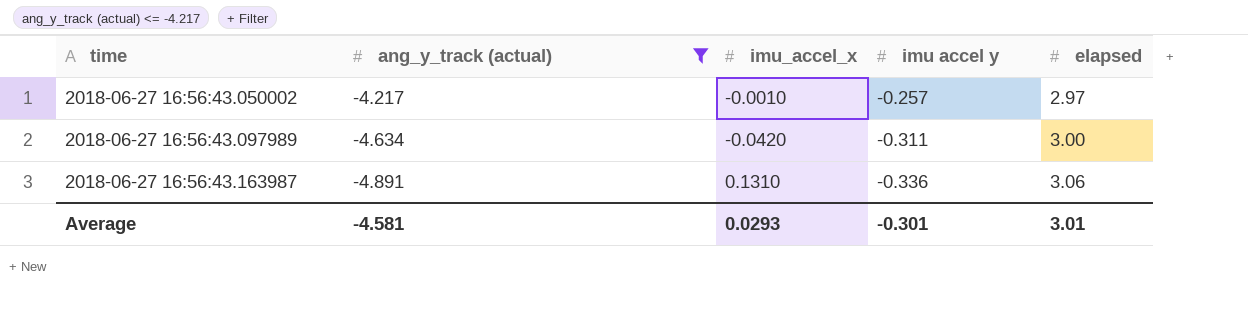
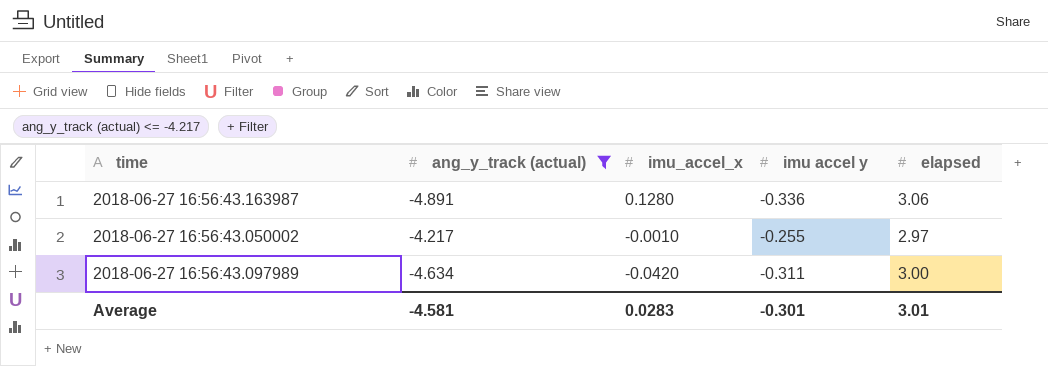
row order: time ascending -> imu_accel_x descending
2018-06-27 16:56:43.163987 | imu_accel_x: 0.1310 -> 0.1280
2018-06-27 16:56:43.050002 | imu accel y: -0.257 -> -0.255
Average | imu_accel_x: 0.0293 -> 0.0283

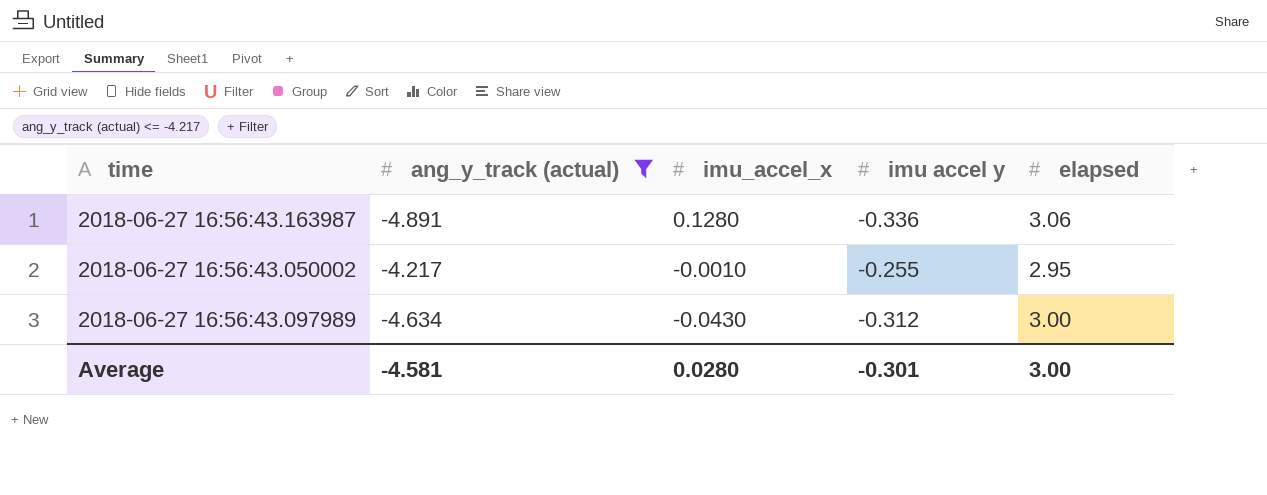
2018-06-27 16:56:43.050002 | elapsed: 2.97 -> 2.95
2018-06-27 16:56:43.097989 | imu_accel_x: -0.0420 -> -0.0430
2018-06-27 16:56:43.097989 | imu accel y: -0.311 -> -0.312
Average | imu_accel_x: 0.0283 -> 0.0280
Average | elapsed: 3.01 -> 3.00

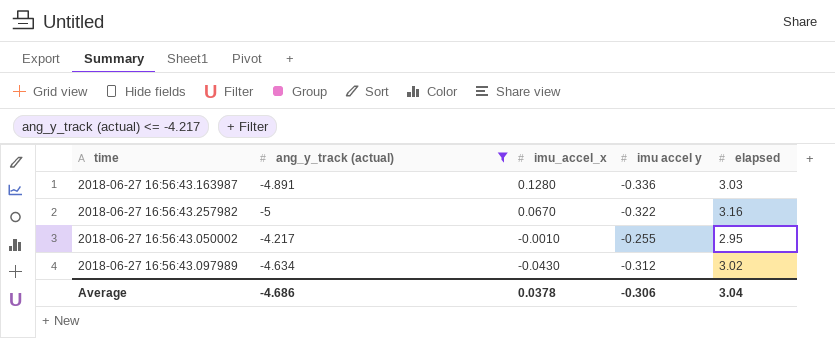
2018-06-27 16:56:43.163987 | elapsed: 3.06 -> 3.03
row 2018-06-27 16:56:43.257982: none -> -5 | 0.0670 | -0.322 | 3.16
2018-06-27 16:56:43.097989 | elapsed: 3.00 -> 3.02
Average | ang_y_track (actual): -4.581 -> -4.686
Average | imu_accel_x: 0.0280 -> 0.0378
Average | imu accel y: -0.301 -> -0.306
Average | elapsed: 3.00 -> 3.04

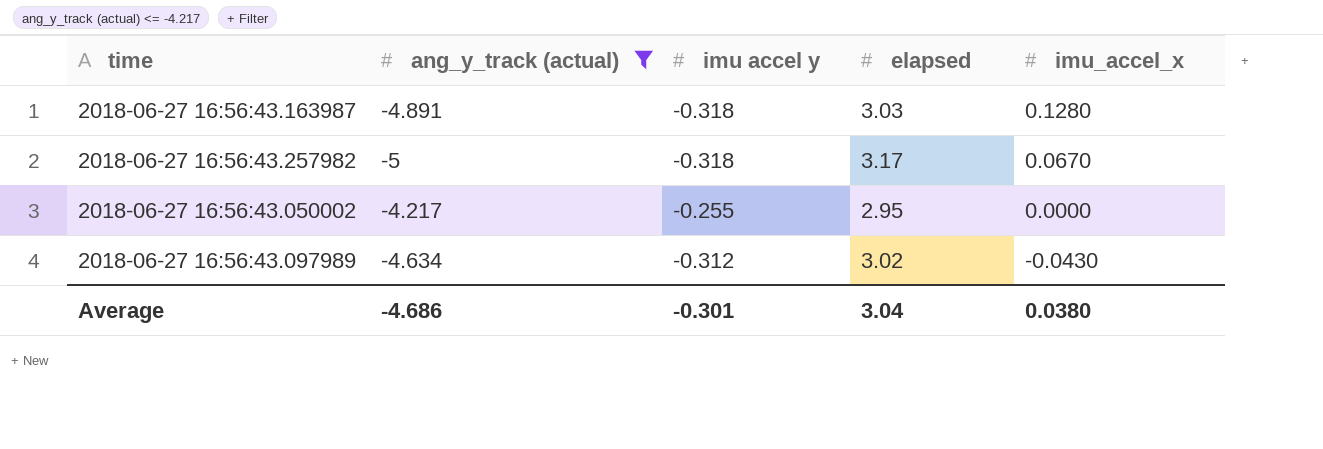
column imu_accel_x | position: 3 -> 5
2018-06-27 16:56:43.163987 | imu accel y: -0.336 -> -0.318
2018-06-27 16:56:43.257982 | imu accel y: -0.322 -> -0.318
2018-06-27 16:56:43.257982 | elapsed: 3.16 -> 3.17
2018-06-27 16:56:43.050002 | imu_accel_x: -0.0010 -> 0.0000
Average | imu accel y: -0.306 -> -0.301
Average | imu_accel_x: 0.0378 -> 0.0380

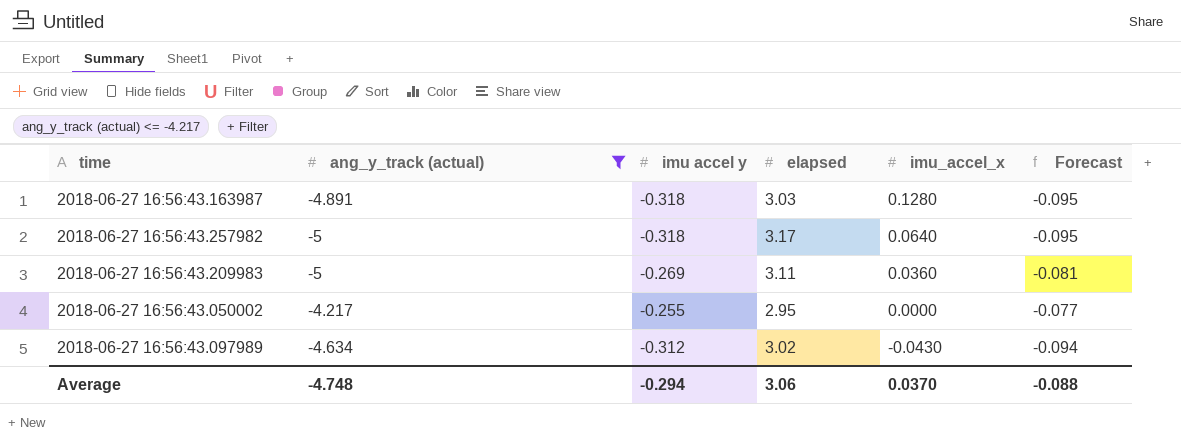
column Forecast | formula: none -> [imu accel y] * 0.3
2018-06-27 16:56:43.257982 | imu_accel_x: 0.0670 -> 0.0640
row 2018-06-27 16:56:43.209983: none -> -5 | -0.269 | 3.11 | 0.0360 | -0.081
Average | ang_y_track (actual): -4.686 -> -4.748
Average | imu accel y: -0.301 -> -0.294
Average | elapsed: 3.04 -> 3.06
Average | imu_accel_x: 0.0380 -> 0.0370

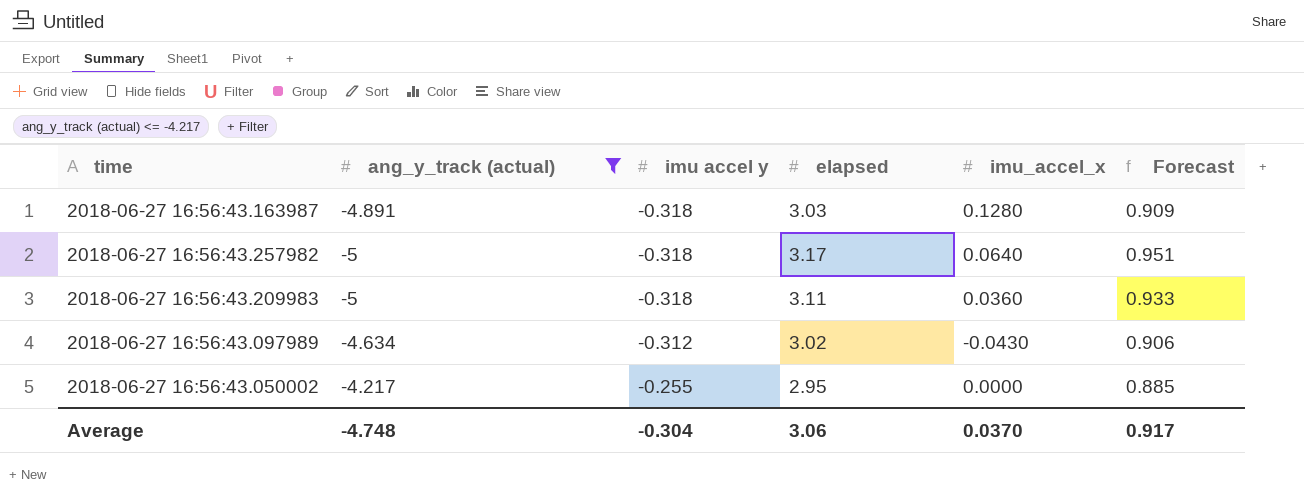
row order: imu_accel_x descending -> imu accel y ascending
column Forecast | formula: [imu accel y] * 0.3 -> [elapsed] * 0.3
2018-06-27 16:56:43.209983 | imu accel y: -0.269 -> -0.318
Average | imu accel y: -0.294 -> -0.304
Average | Forecast: -0.088 -> 0.917

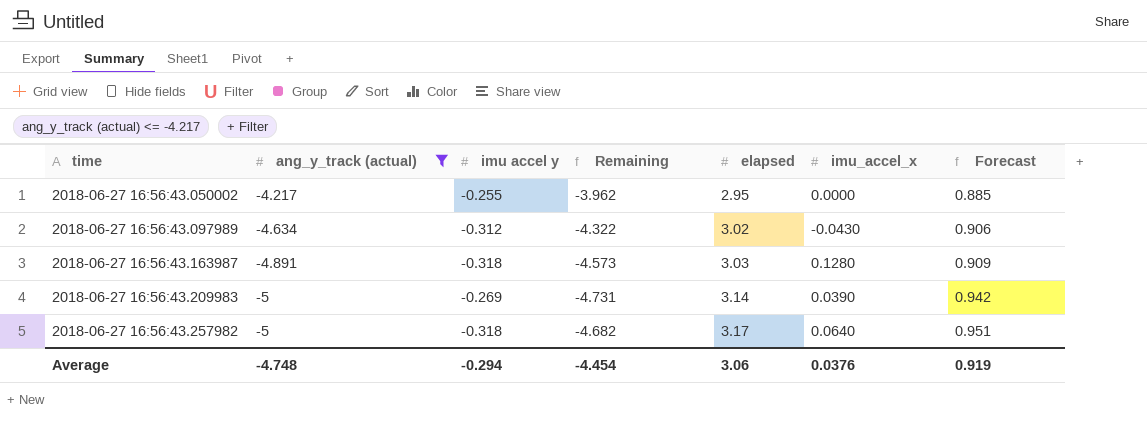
row order: imu accel y ascending -> time ascending
column Remaining | formula: none -> [ang_y_track (actual)] - [imu accel y]
2018-06-27 16:56:43.209983 | imu accel y: -0.318 -> -0.269
2018-06-27 16:56:43.209983 | elapsed: 3.11 -> 3.14
2018-06-27 16:56:43.209983 | imu_accel_x: 0.0360 -> 0.0390
2018-06-27 16:56:43.209983 | Forecast: 0.933 -> 0.942
Average | imu accel y: -0.304 -> -0.294
Average | imu_accel_x: 0.0370 -> 0.0376
Average | Forecast: 0.917 -> 0.919

